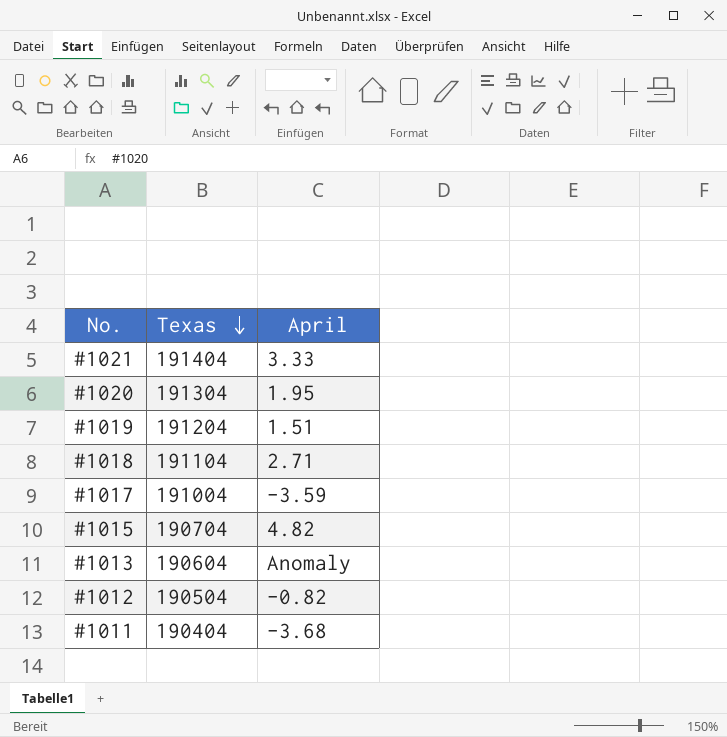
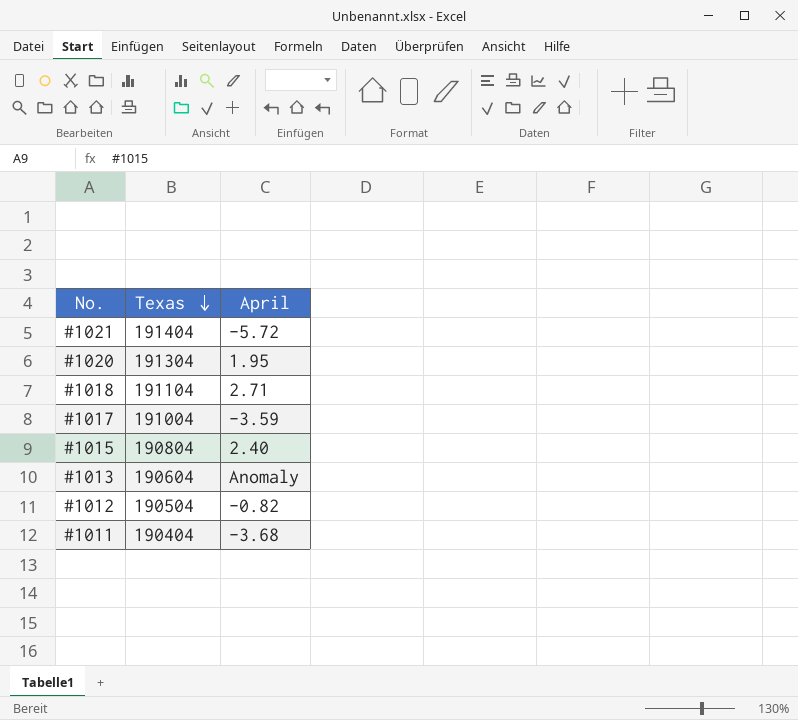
row #1019: 191204 | 1.51 -> none
#1021 | April: 3.33 -> -5.72
#1015 | Texas: 190704 -> 190804
#1015 | April: 4.82 -> 2.40

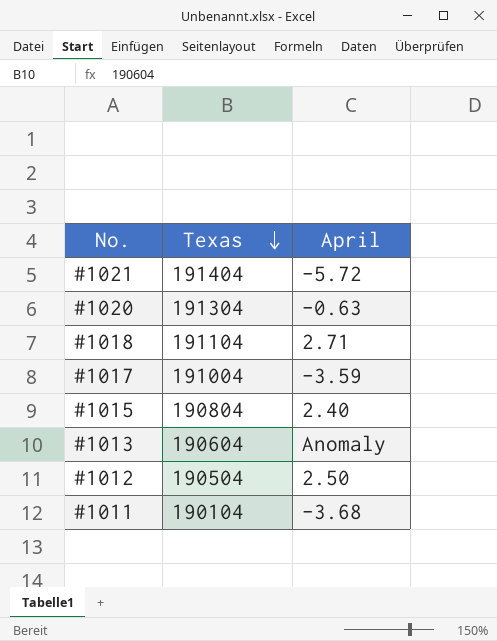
#1020 | April: 1.95 -> -0.63
#1012 | April: -0.82 -> 2.50
#1011 | Texas: 190404 -> 190104

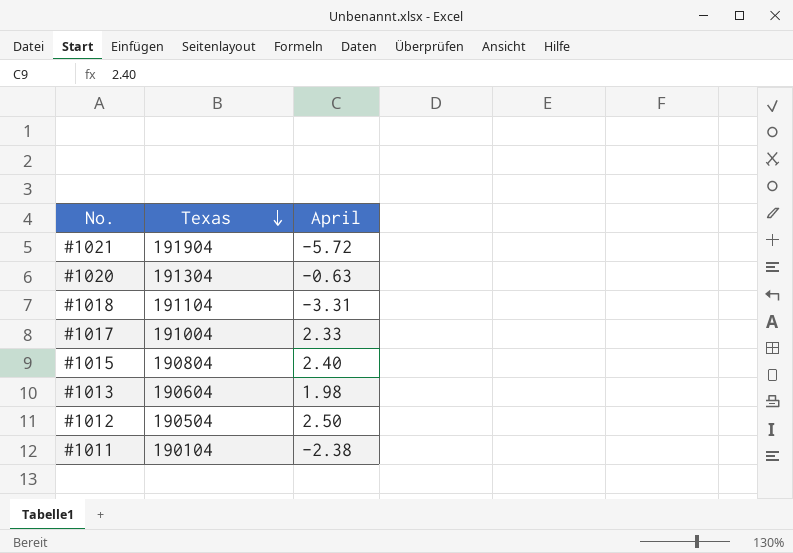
#1021 | Texas: 191404 -> 191904
#1018 | April: 2.71 -> -3.31
#1017 | April: -3.59 -> 2.33
#1013 | April: Anomaly -> 1.98
#1011 | April: -3.68 -> -2.38

